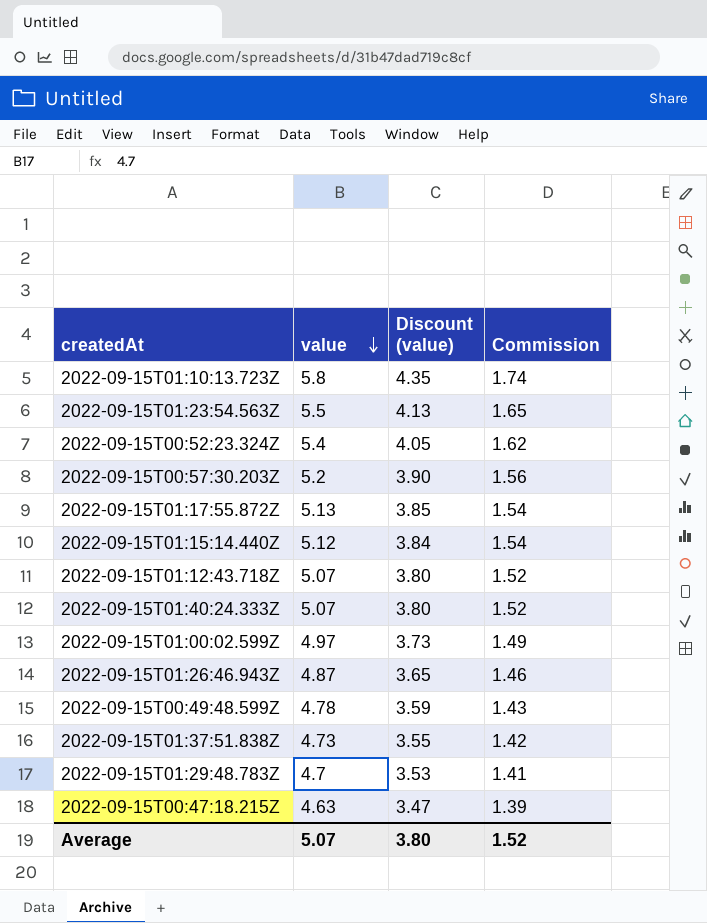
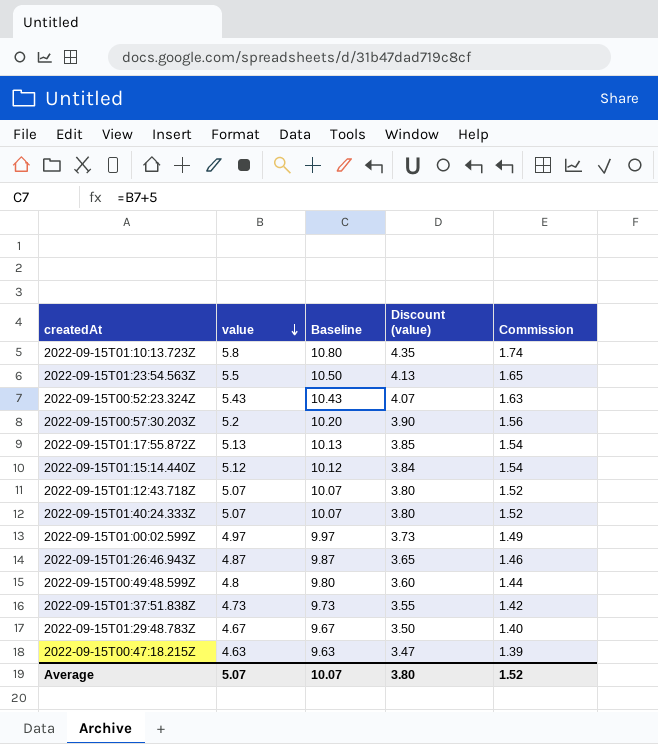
column Baseline | formula: none -> [value] + 5
2022-09-15T00:52:23.324Z | value: 5.4 -> 5.43
2022-09-15T00:52:23.324Z | Discount (value): 4.05 -> 4.07
2022-09-15T00:52:23.324Z | Commission: 1.62 -> 1.63
2022-09-15T00:49:48.599Z | value: 4.78 -> 4.8
2022-09-15T00:49:48.599Z | Discount (value): 3.59 -> 3.60
2022-09-15T00:49:48.599Z | Commission: 1.43 -> 1.44
2022-09-15T01:29:48.783Z | value: 4.7 -> 4.67
2022-09-15T01:29:48.783Z | Discount (value): 3.53 -> 3.50
2022-09-15T01:29:48.783Z | Commission: 1.41 -> 1.40

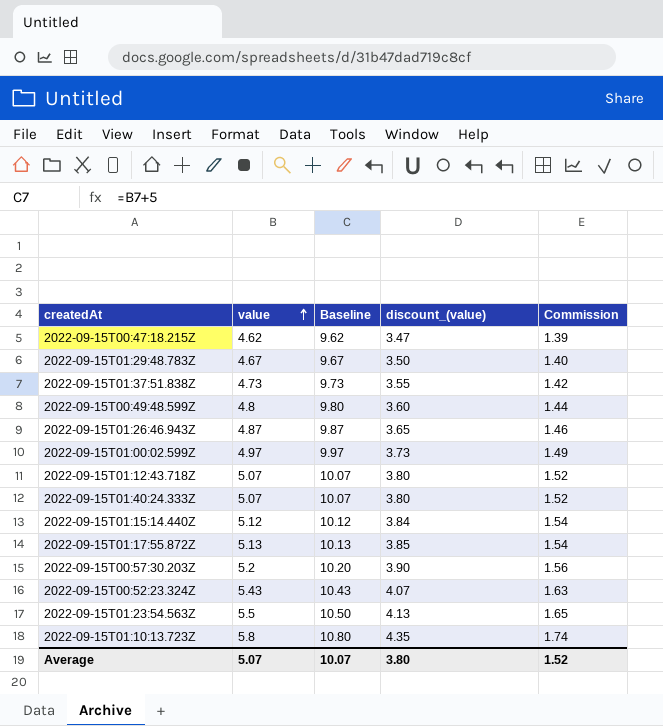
row order: value descending -> value ascending
column name: Discount (value) -> discount_(value)
2022-09-15T00:47:18.215Z | value: 4.63 -> 4.62
2022-09-15T00:47:18.215Z | Baseline: 9.63 -> 9.62

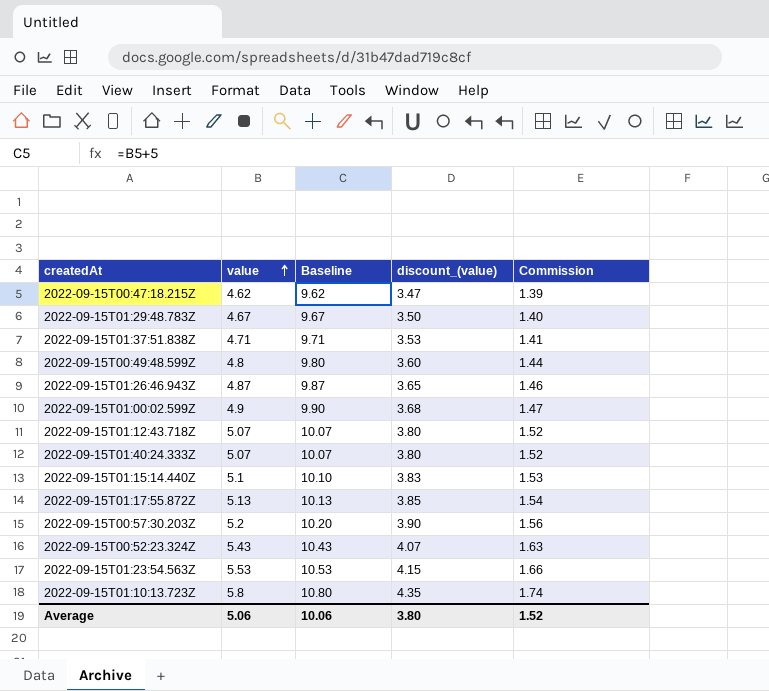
2022-09-15T01:37:51.838Z | value: 4.73 -> 4.71
2022-09-15T01:37:51.838Z | Baseline: 9.73 -> 9.71
2022-09-15T01:37:51.838Z | discount_(value): 3.55 -> 3.53
2022-09-15T01:37:51.838Z | Commission: 1.42 -> 1.41
2022-09-15T01:00:02.599Z | value: 4.97 -> 4.9
2022-09-15T01:00:02.599Z | Baseline: 9.97 -> 9.90
2022-09-15T01:00:02.599Z | discount_(value): 3.73 -> 3.68
2022-09-15T01:00:02.599Z | Commission: 1.49 -> 1.47
2022-09-15T01:15:14.440Z | value: 5.12 -> 5.1
2022-09-15T01:15:14.440Z | Baseline: 10.12 -> 10.10
2022-09-15T01:15:14.440Z | discount_(value): 3.84 -> 3.83
2022-09-15T01:15:14.440Z | Commission: 1.54 -> 1.53
2022-09-15T01:23:54.563Z | value: 5.5 -> 5.53
2022-09-15T01:23:54.563Z | Baseline: 10.50 -> 10.53
2022-09-15T01:23:54.563Z | discount_(value): 4.13 -> 4.15
2022-09-15T01:23:54.563Z | Commission: 1.65 -> 1.66
Average | value: 5.07 -> 5.06
Average | Baseline: 10.07 -> 10.06

